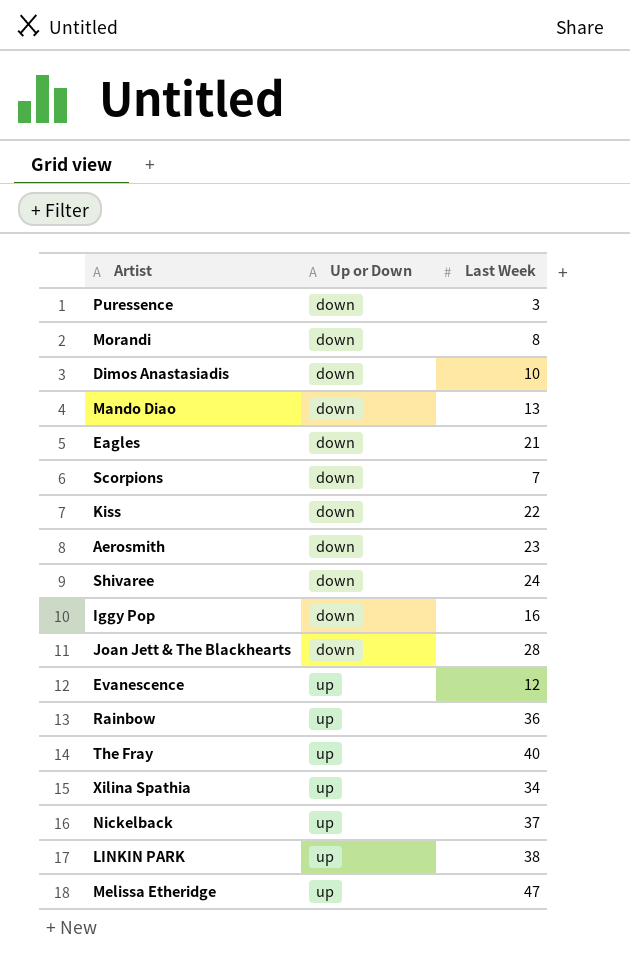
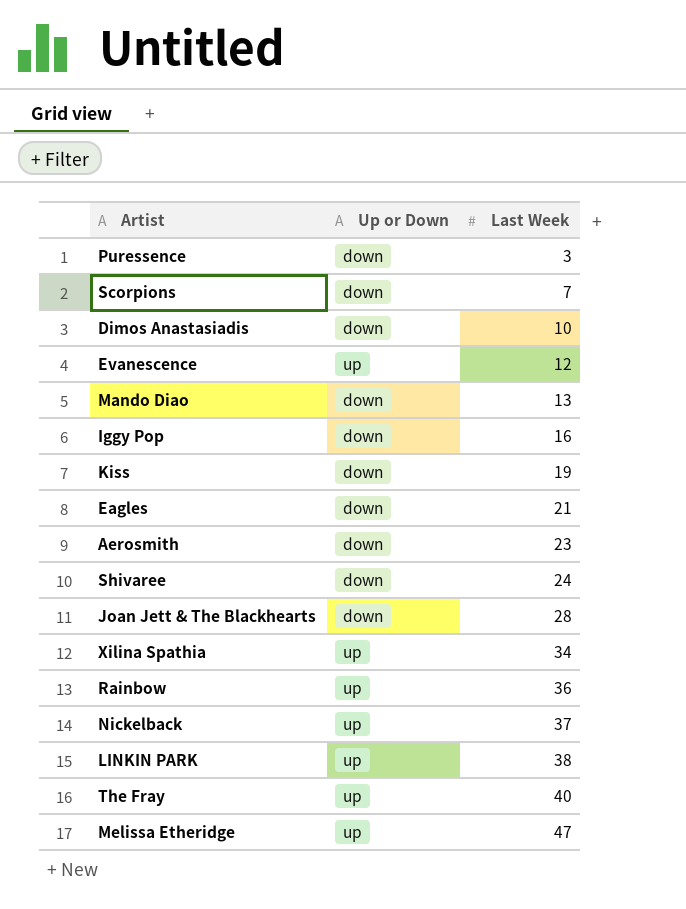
row order: Up or Down ascending -> Last Week ascending
row Morandi: down | 8 -> none
Kiss | Last Week: 22 -> 19

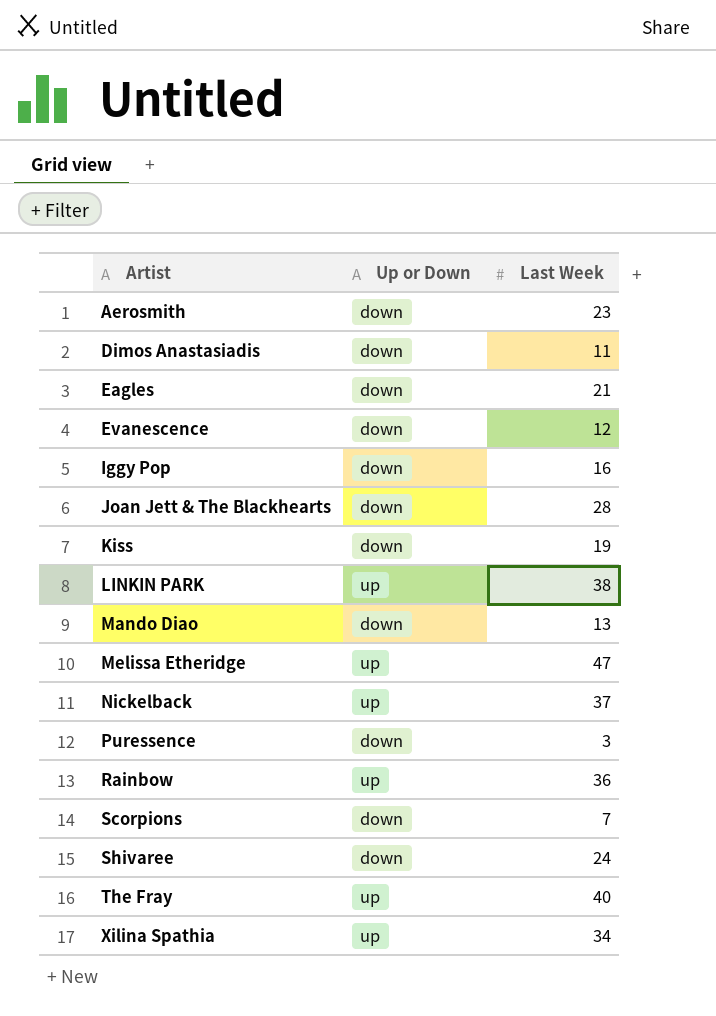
row order: Last Week ascending -> Artist ascending
Dimos Anastasiadis | Last Week: 10 -> 11
Evanescence | Up or Down: up -> down

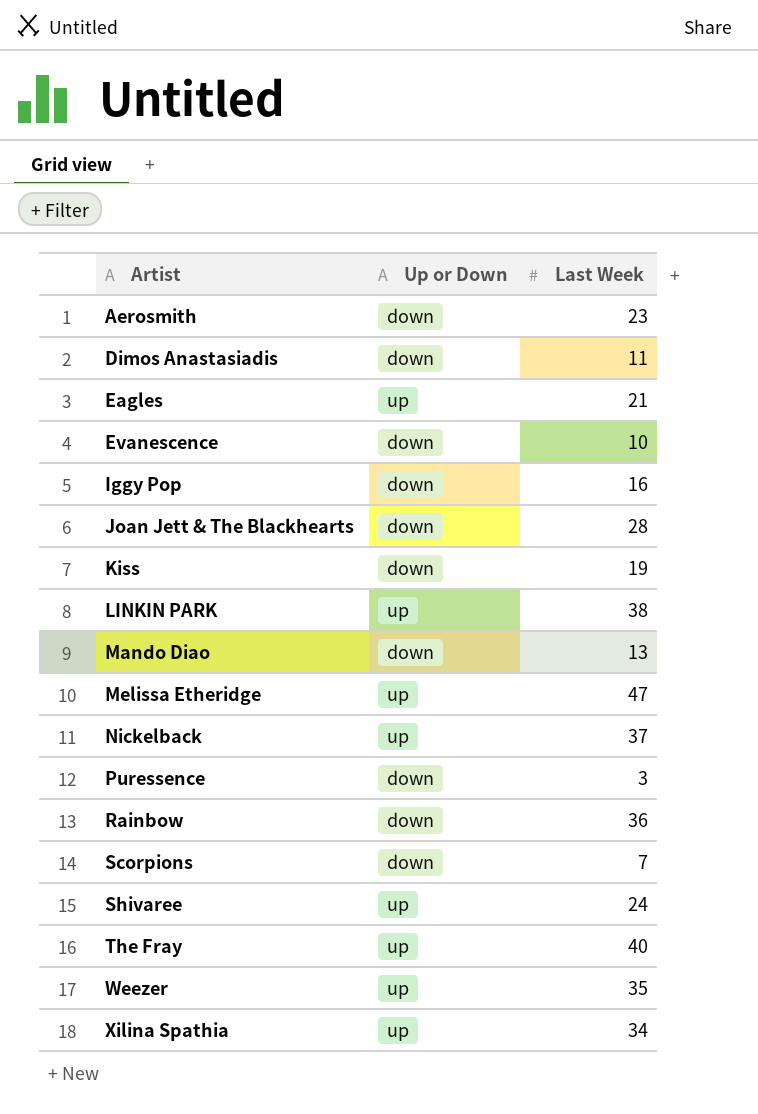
Eagles | Up or Down: down -> up
Evanescence | Last Week: 12 -> 10
Rainbow | Up or Down: up -> down
Shivaree | Up or Down: down -> up
row Weezer: none -> up | 35

